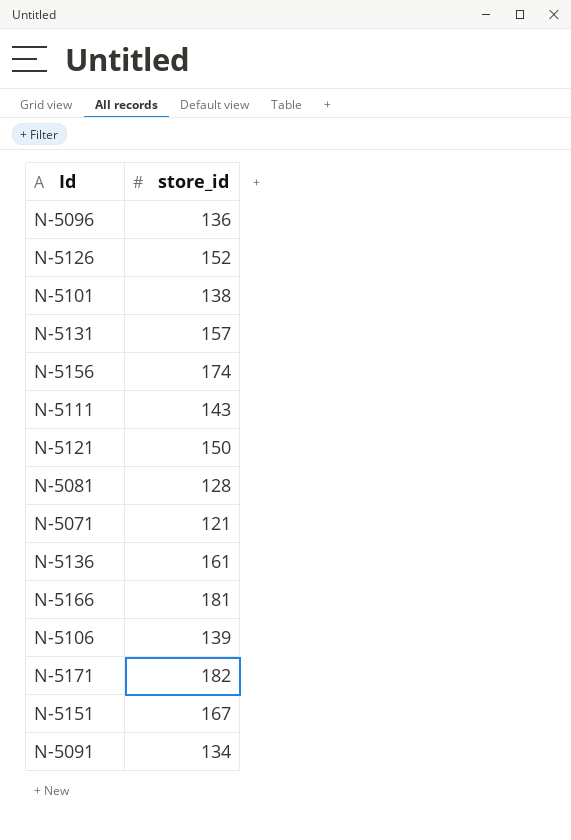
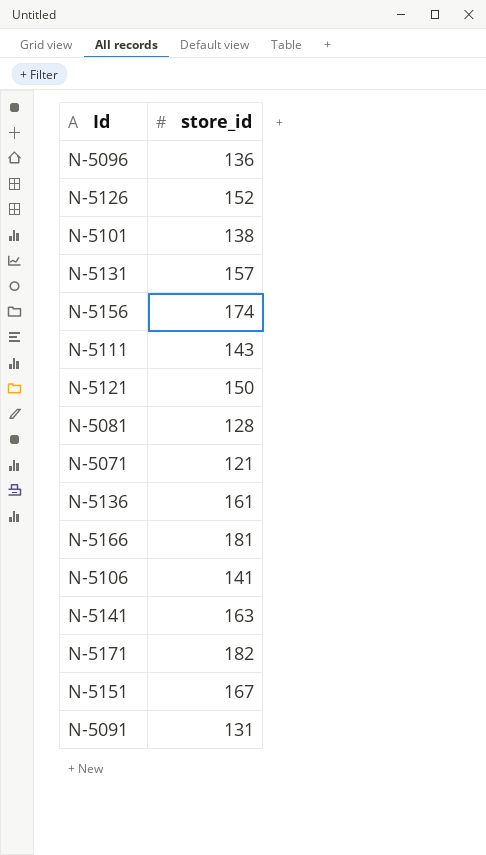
N-5106 | store_id: 139 -> 141
row N-5141: none -> 163
N-5091 | store_id: 134 -> 131

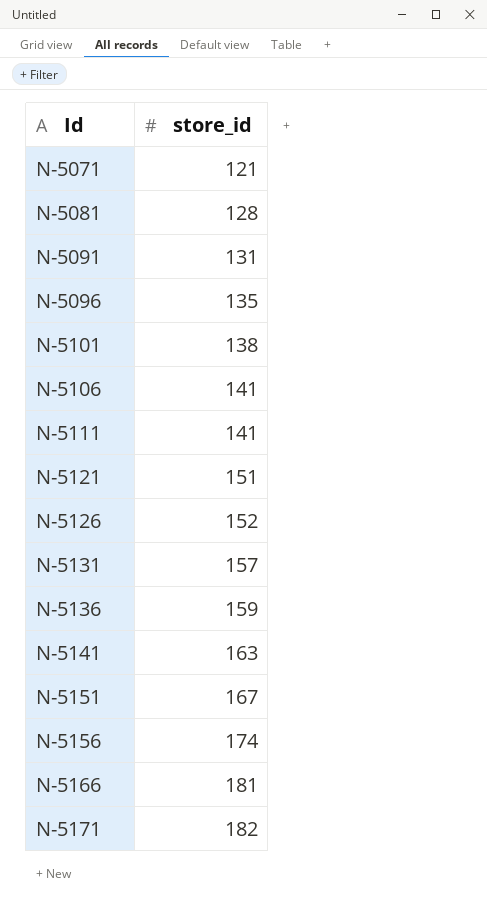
row order: none -> Id ascending
N-5096 | store_id: 136 -> 135
N-5111 | store_id: 143 -> 141
N-5121 | store_id: 150 -> 151
N-5136 | store_id: 161 -> 159

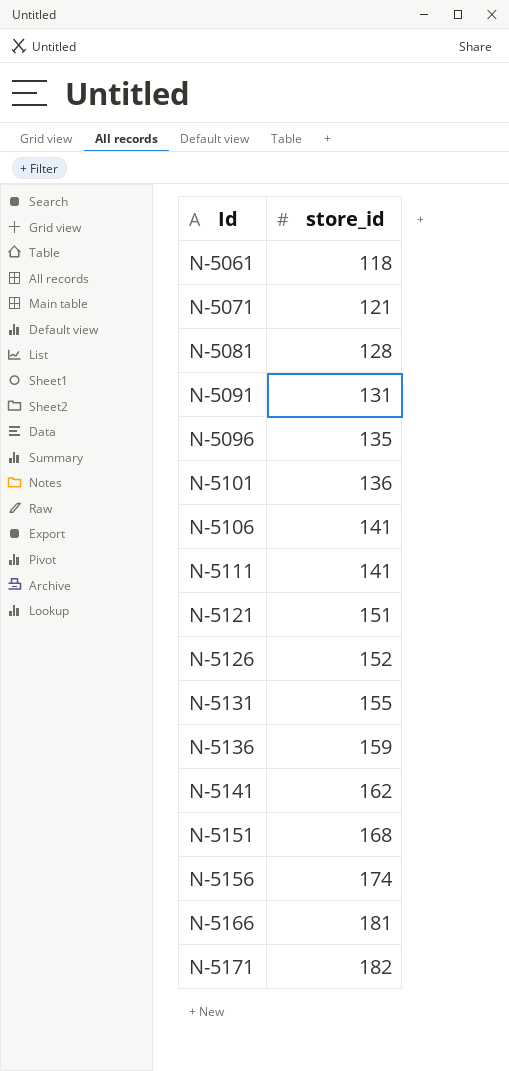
row N-5061: none -> 118
N-5101 | store_id: 138 -> 136
N-5131 | store_id: 157 -> 155
N-5141 | store_id: 163 -> 162
N-5151 | store_id: 167 -> 168

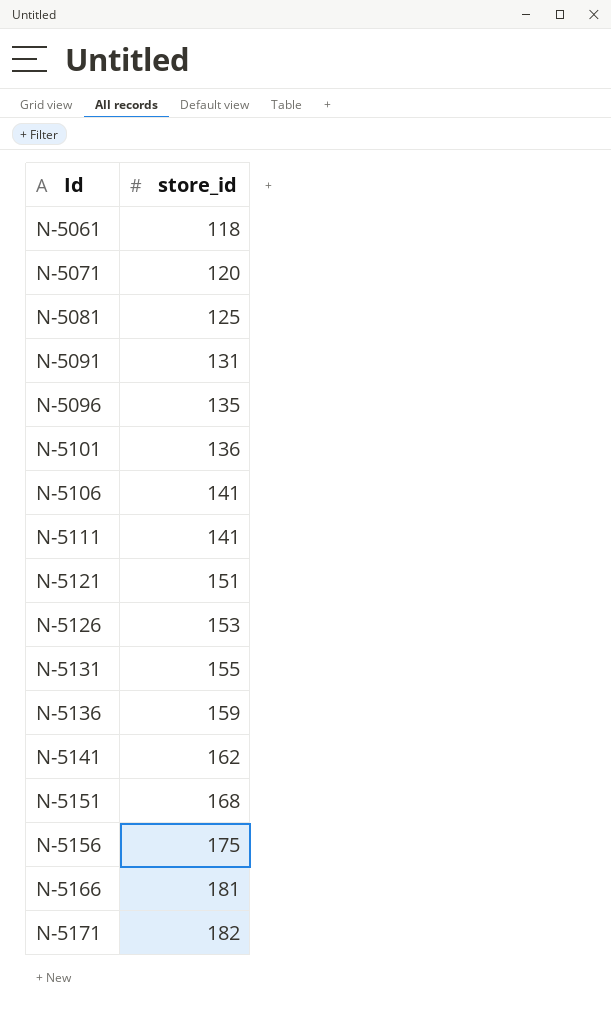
N-5071 | store_id: 121 -> 120
N-5081 | store_id: 128 -> 125
N-5126 | store_id: 152 -> 153
N-5156 | store_id: 174 -> 175

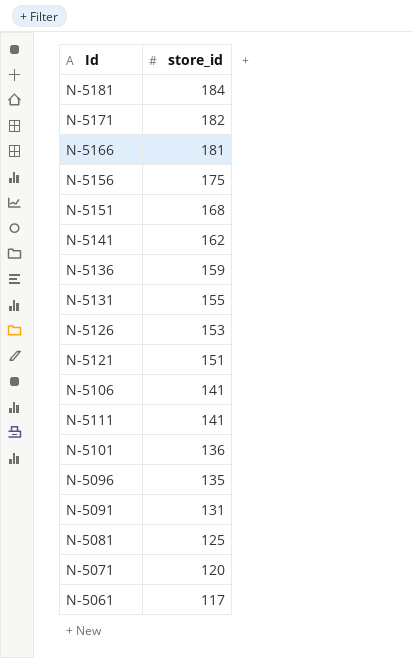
row order: Id ascending -> store_id descending
row N-5181: none -> 184
N-5061 | store_id: 118 -> 117

